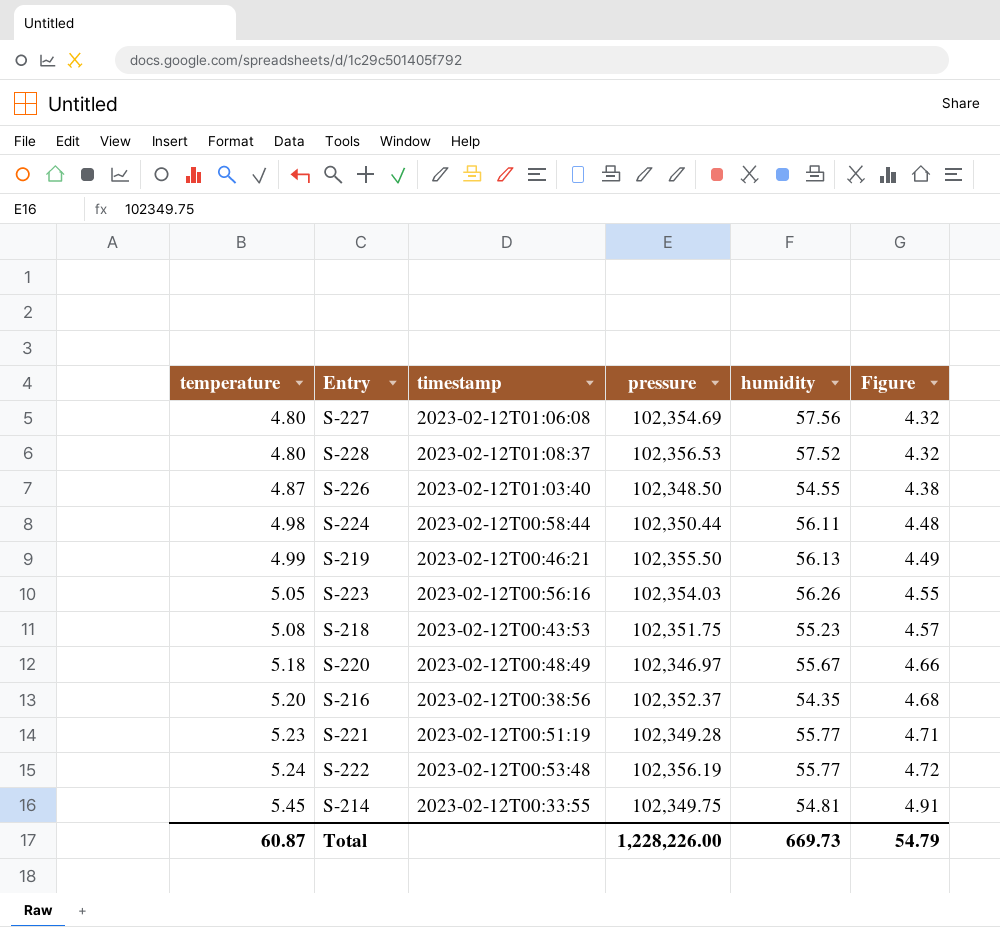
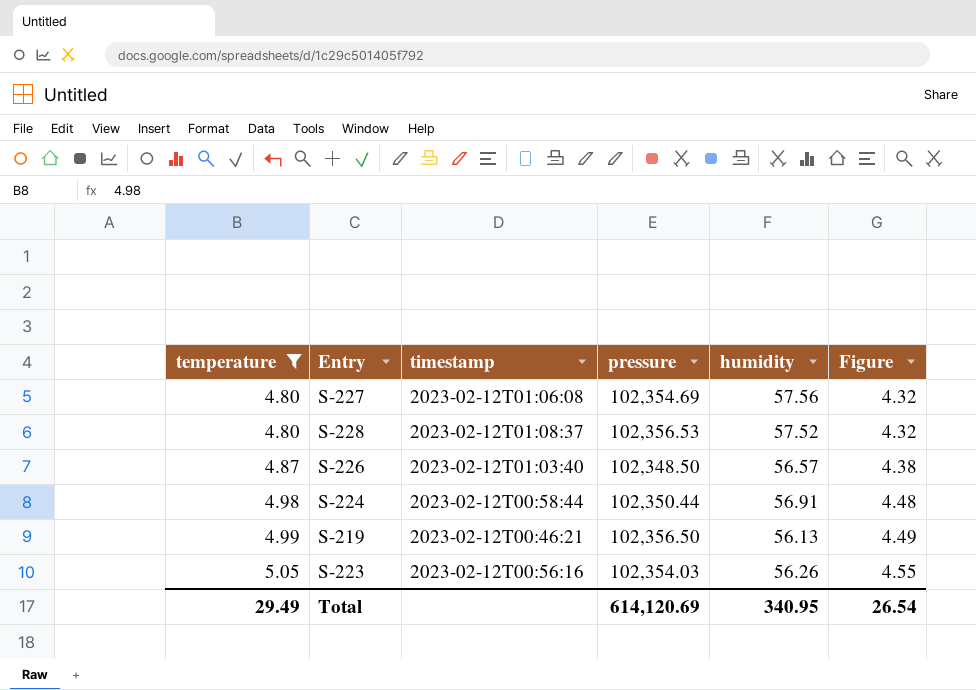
filter: none -> temperature <= 5.05
S-226 | humidity: 54.55 -> 56.57
S-224 | humidity: 56.11 -> 56.91
S-219 | pressure: 102,355.50 -> 102,356.50
Total | temperature: 60.87 -> 29.49
Total | pressure: 1,228,226.00 -> 614,120.69
Total | humidity: 669.73 -> 340.95
Total | Figure: 54.79 -> 26.54

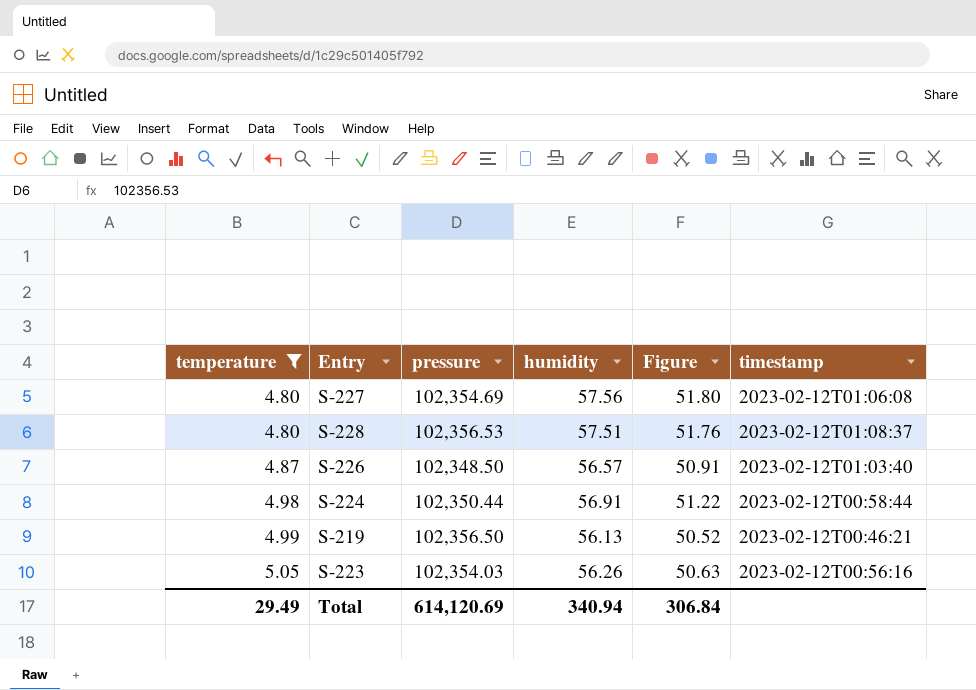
column Figure | formula: [temperature] * 0.9 -> [humidity] * 0.9
column timestamp | position: 3 -> 6
S-228 | humidity: 57.52 -> 57.51
Total | humidity: 340.95 -> 340.94
Total | Figure: 26.54 -> 306.84

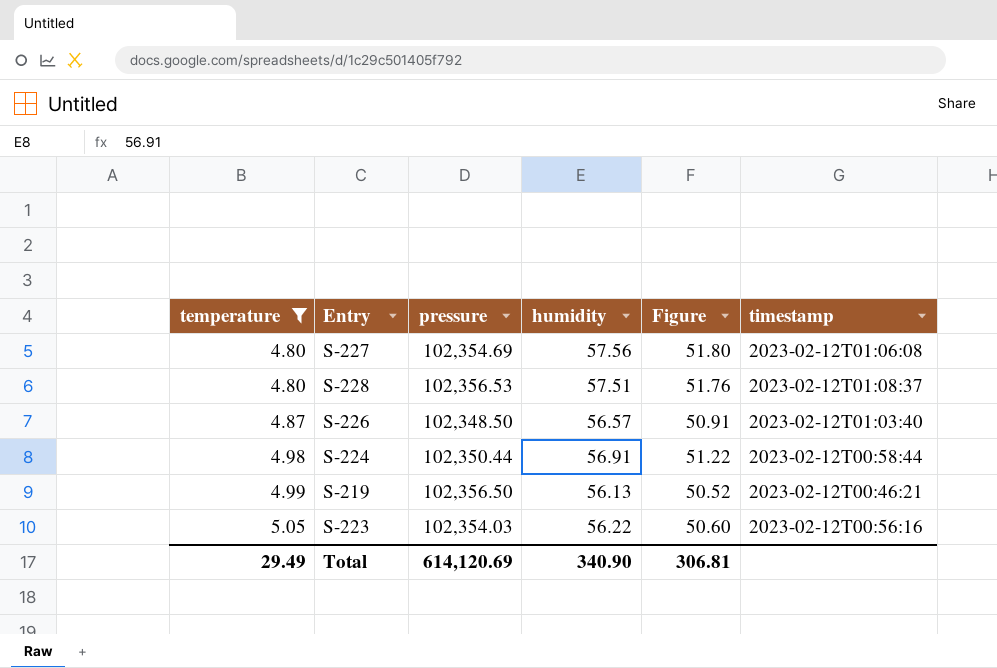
S-223 | humidity: 56.26 -> 56.22
S-223 | Figure: 50.63 -> 50.60
Total | humidity: 340.94 -> 340.90
Total | Figure: 306.84 -> 306.81

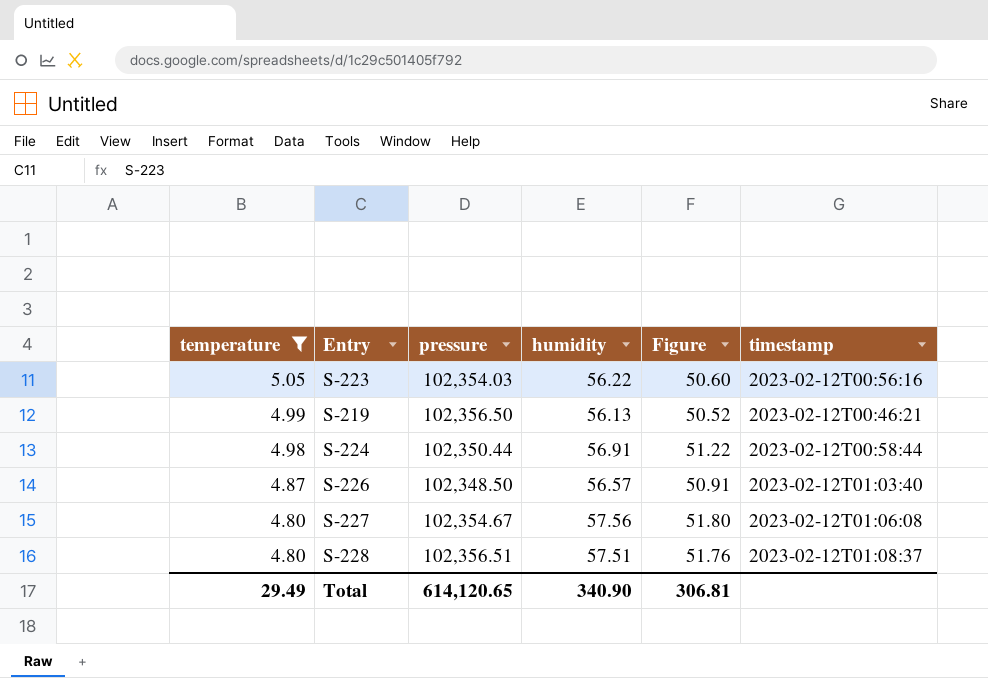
row order: temperature ascending -> temperature descending
S-227 | pressure: 102,354.69 -> 102,354.67
S-228 | pressure: 102,356.53 -> 102,356.51
Total | pressure: 614,120.69 -> 614,120.65

